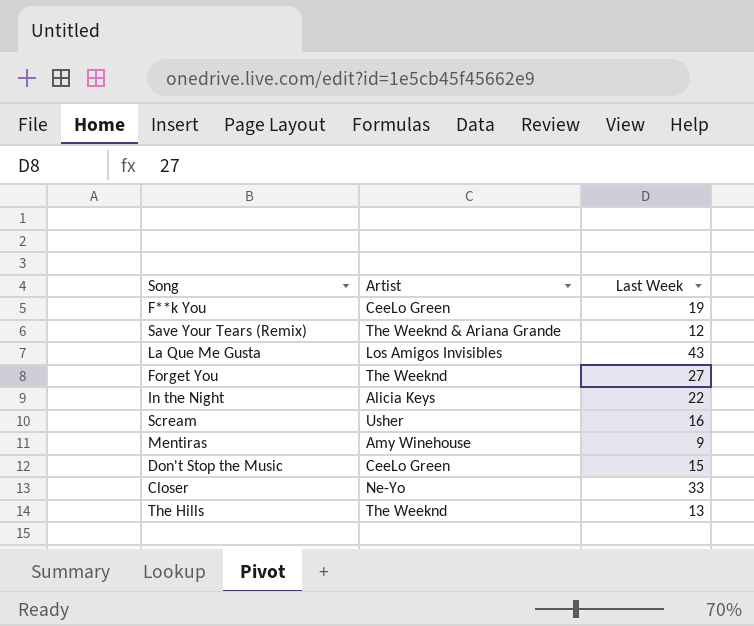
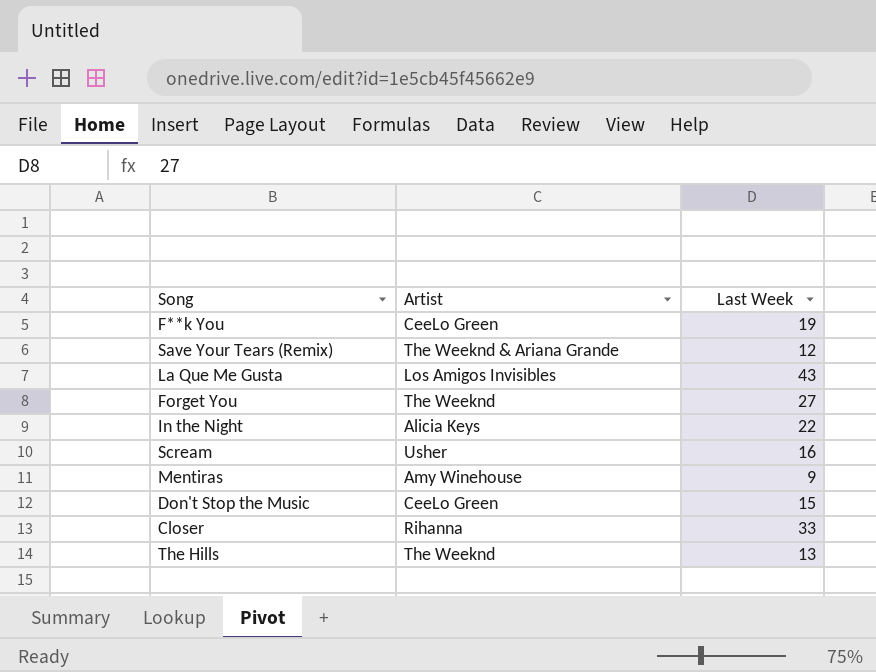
Closer | Artist: Ne-Yo -> Rihanna

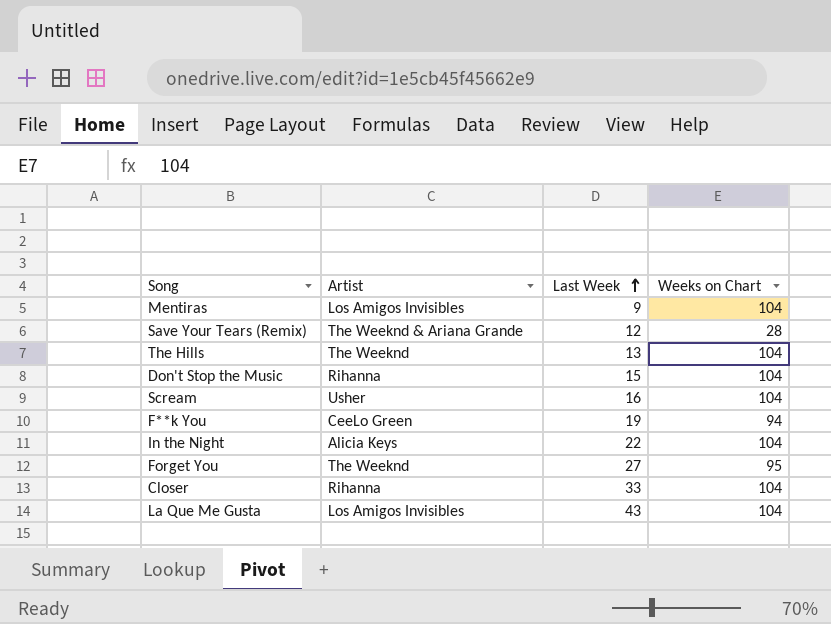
row order: none -> Last Week ascending
column Weeks on Chart | position: none -> 4
Mentiras | Artist: Amy Winehouse -> Los Amigos Invisibles
Don't Stop the Music | Artist: CeeLo Green -> Rihanna

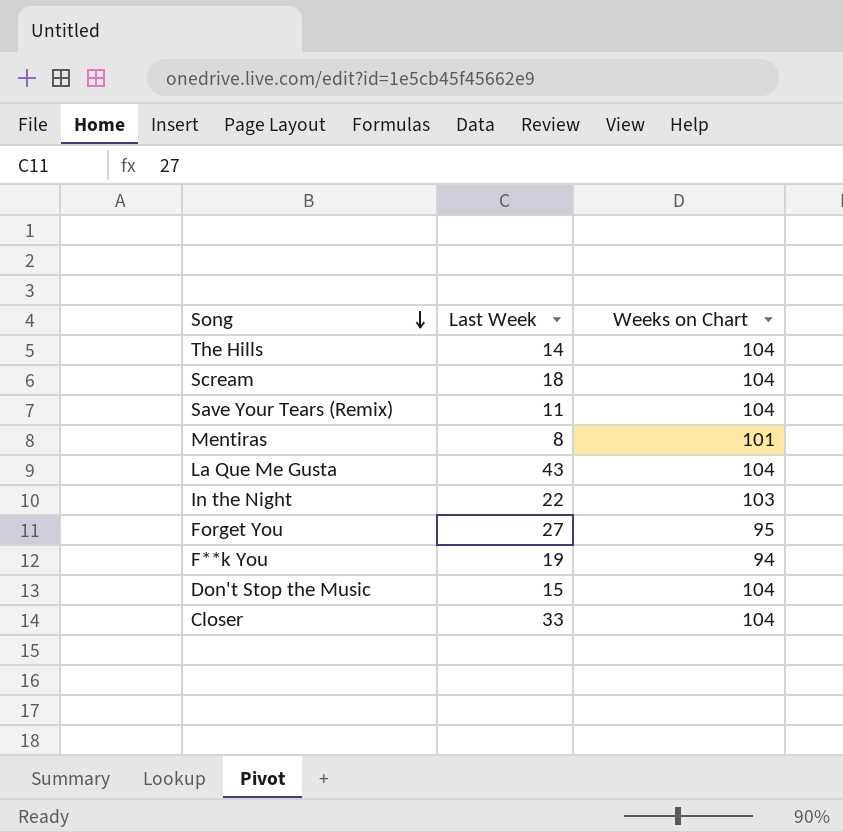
row order: Last Week ascending -> Song descending
column Artist | position: 2 -> none
The Hills | Last Week: 13 -> 14
Scream | Last Week: 16 -> 18
Save Your Tears (Remix) | Last Week: 12 -> 11
Save Your Tears (Remix) | Weeks on Chart: 28 -> 104
Mentiras | Last Week: 9 -> 8
Mentiras | Weeks on Chart: 104 -> 101
In the Night | Weeks on Chart: 104 -> 103

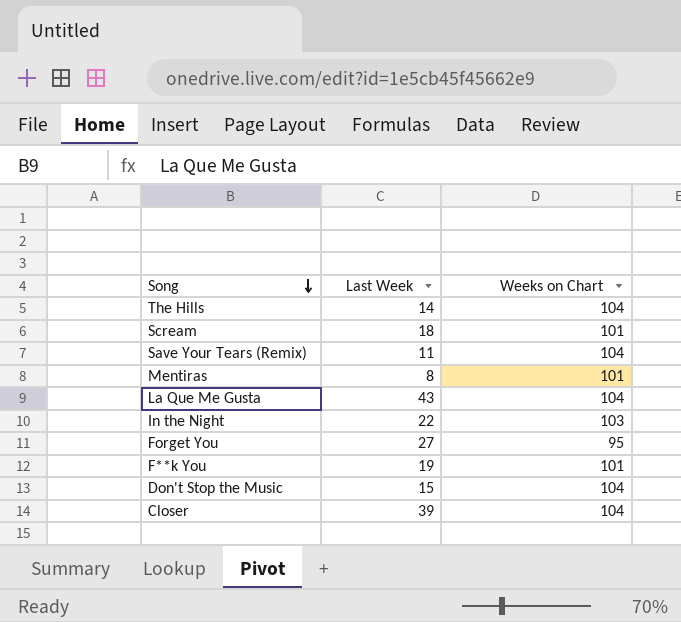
Scream | Weeks on Chart: 104 -> 101
F**k You | Weeks on Chart: 94 -> 101
Closer | Last Week: 33 -> 39

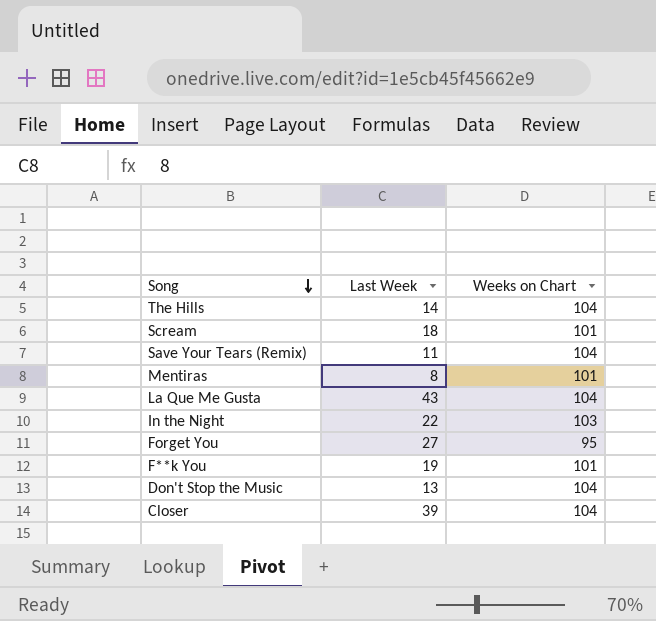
Don't Stop the Music | Last Week: 15 -> 13

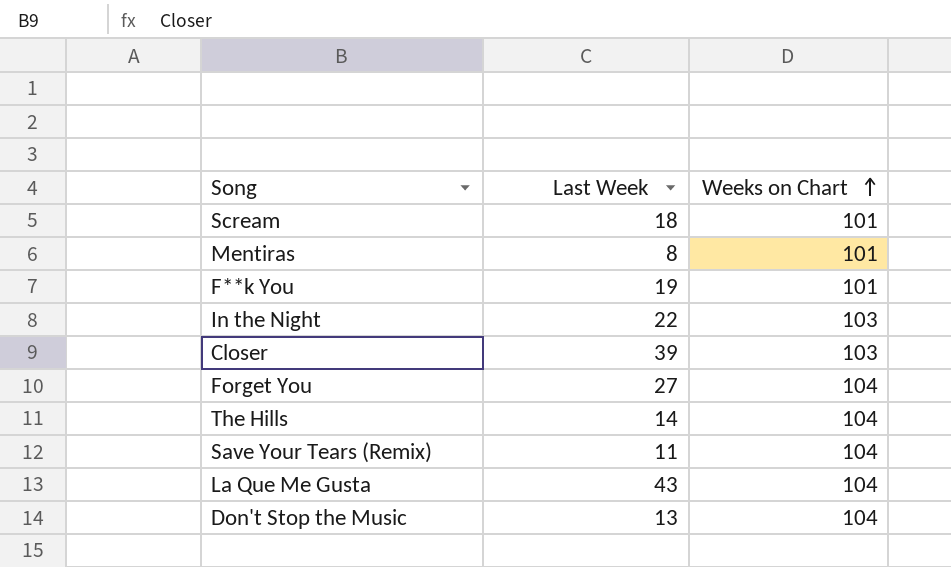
row order: Song descending -> Weeks on Chart ascending
Closer | Weeks on Chart: 104 -> 103
Forget You | Weeks on Chart: 95 -> 104

